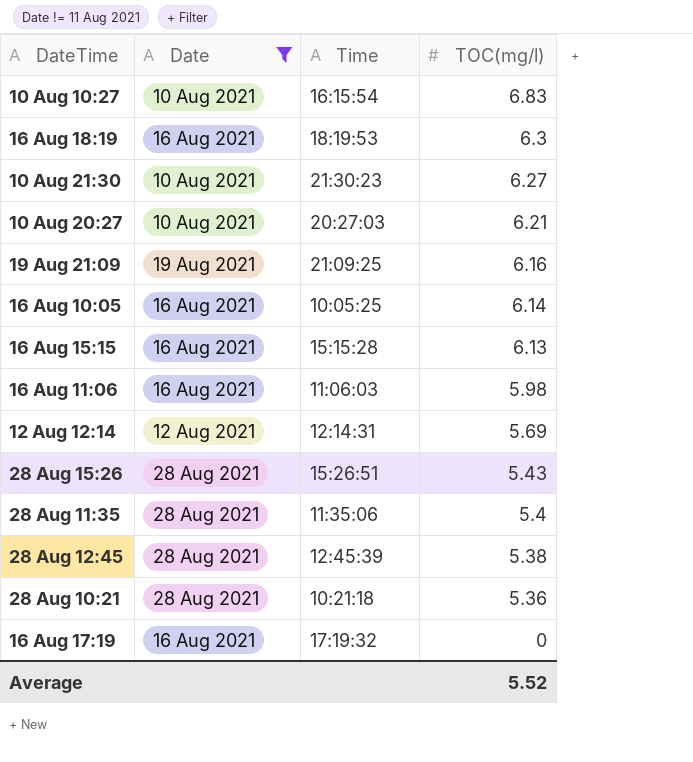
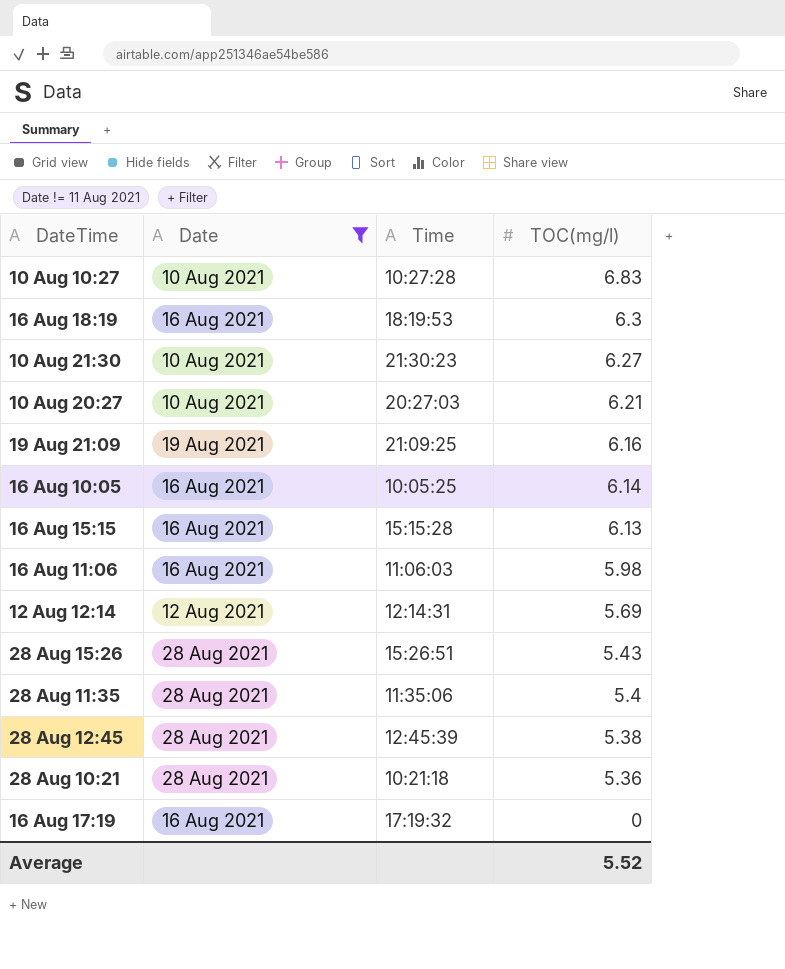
10 Aug 10:27 | Time: 16:15:54 -> 10:27:28

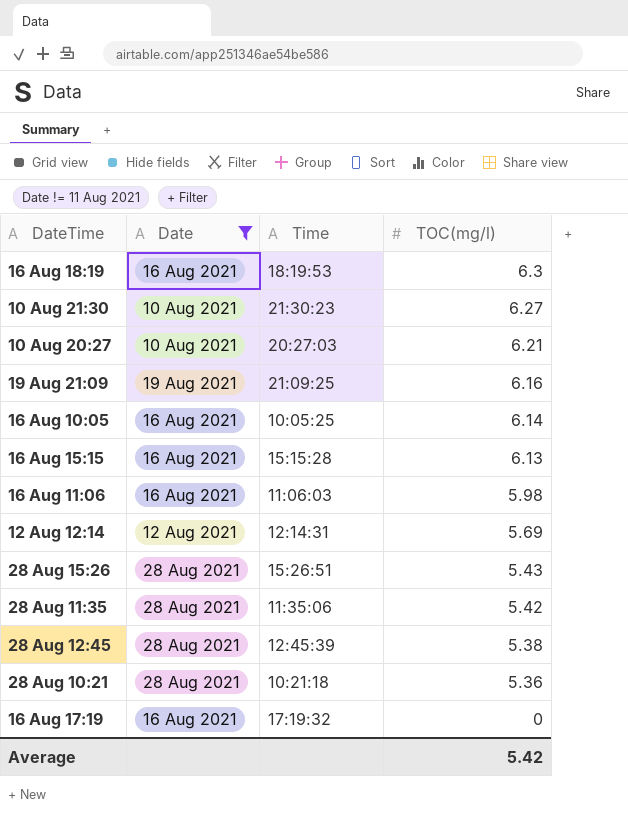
row 10 Aug 10:27: 10 Aug 2021 | 10:27:28 | 6.83 -> none
28 Aug 11:35 | TOC(mg/l): 5.4 -> 5.42
Average | TOC(mg/l): 5.52 -> 5.42

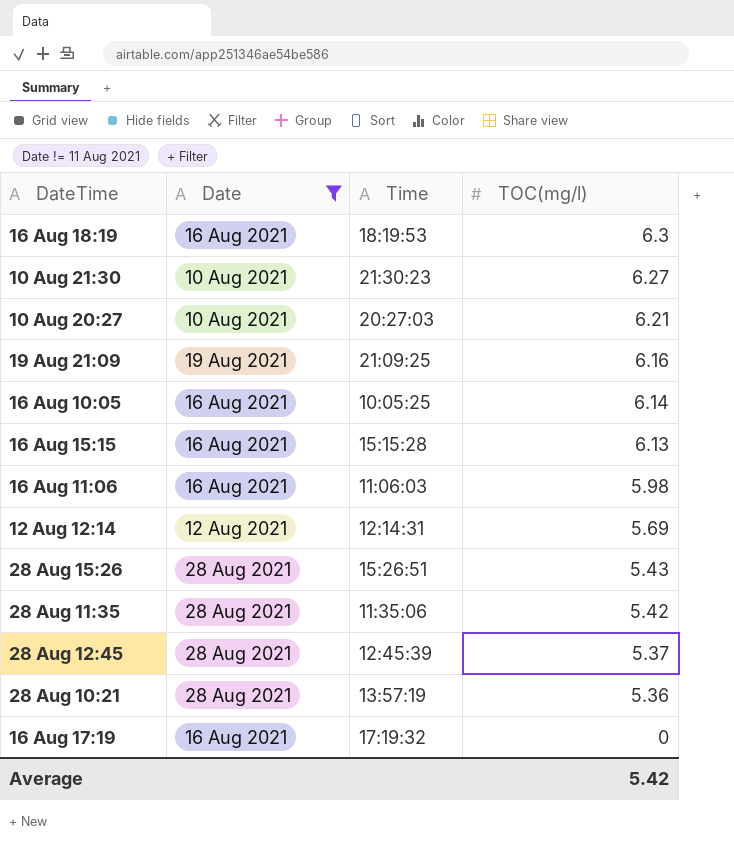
28 Aug 12:45 | TOC(mg/l): 5.38 -> 5.37
28 Aug 10:21 | Time: 10:21:18 -> 13:57:19

